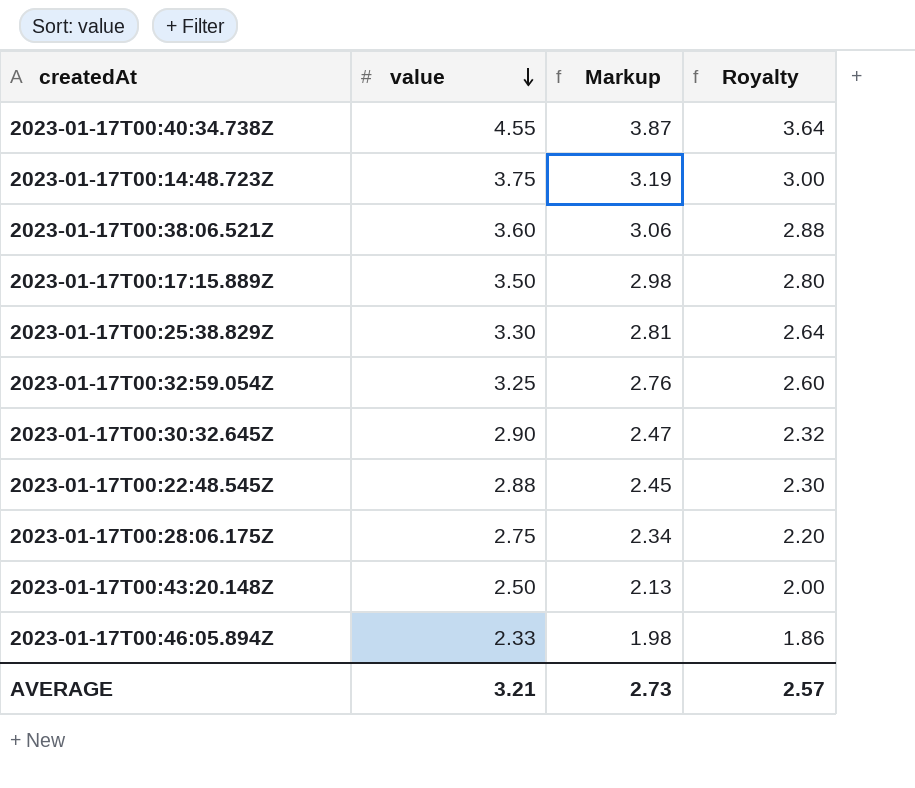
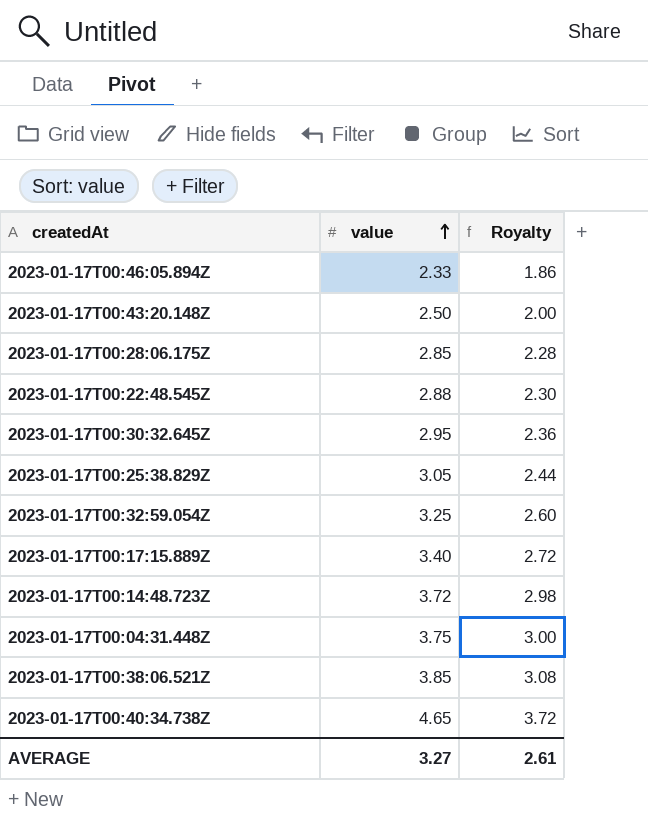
row order: value descending -> value ascending
column Markup | formula: [value] * 0.85 -> none
2023-01-17T00:28:06.175Z | value: 2.75 -> 2.85
2023-01-17T00:28:06.175Z | Royalty: 2.20 -> 2.28
2023-01-17T00:30:32.645Z | value: 2.90 -> 2.95
2023-01-17T00:30:32.645Z | Royalty: 2.32 -> 2.36
2023-01-17T00:25:38.829Z | value: 3.30 -> 3.05
2023-01-17T00:25:38.829Z | Royalty: 2.64 -> 2.44
2023-01-17T00:17:15.889Z | value: 3.50 -> 3.40
2023-01-17T00:17:15.889Z | Royalty: 2.80 -> 2.72
2023-01-17T00:14:48.723Z | value: 3.75 -> 3.72
2023-01-17T00:14:48.723Z | Royalty: 3.00 -> 2.98
row 2023-01-17T00:04:31.448Z: none -> 3.75 | 3.00
2023-01-17T00:38:06.521Z | value: 3.60 -> 3.85
2023-01-17T00:38:06.521Z | Royalty: 2.88 -> 3.08
2023-01-17T00:40:34.738Z | value: 4.55 -> 4.65
2023-01-17T00:40:34.738Z | Royalty: 3.64 -> 3.72
AVERAGE | value: 3.21 -> 3.27
AVERAGE | Royalty: 2.57 -> 2.61

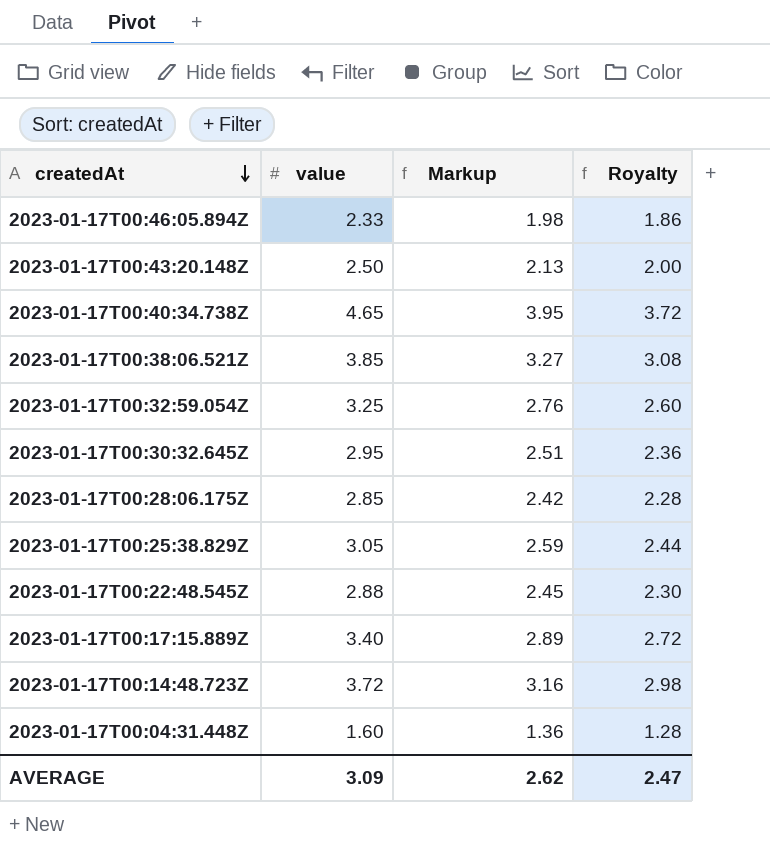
row order: value ascending -> createdAt descending
column Markup | formula: none -> [value] * 0.85
2023-01-17T00:04:31.448Z | value: 3.75 -> 1.60
2023-01-17T00:04:31.448Z | Royalty: 3.00 -> 1.28
AVERAGE | value: 3.27 -> 3.09
AVERAGE | Royalty: 2.61 -> 2.47

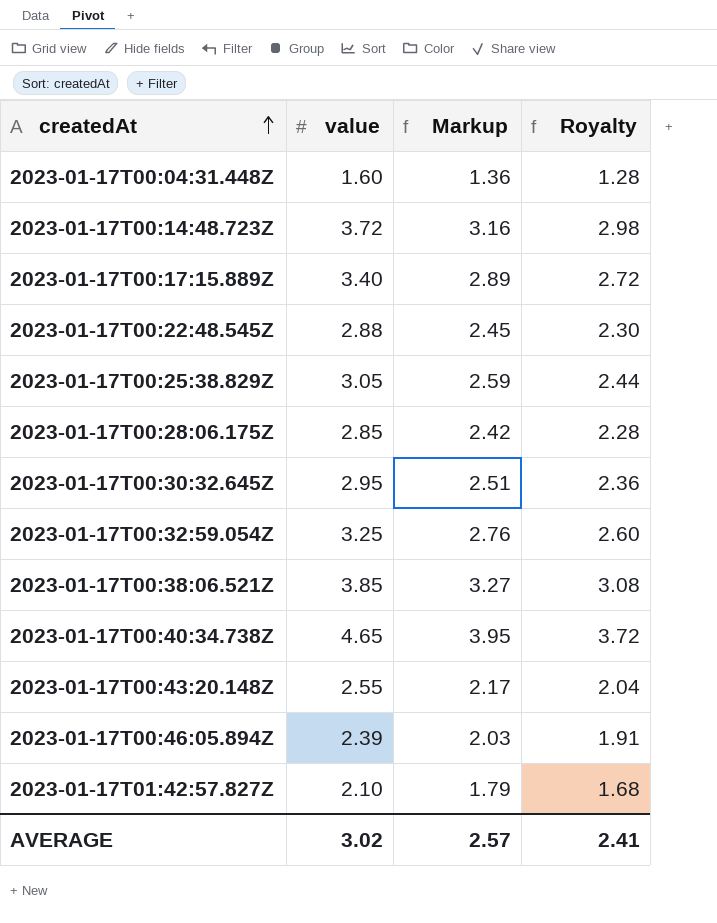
row order: createdAt descending -> createdAt ascending
2023-01-17T00:43:20.148Z | value: 2.50 -> 2.55
2023-01-17T00:43:20.148Z | Markup: 2.13 -> 2.17
2023-01-17T00:43:20.148Z | Royalty: 2.00 -> 2.04
2023-01-17T00:46:05.894Z | value: 2.33 -> 2.39
2023-01-17T00:46:05.894Z | Markup: 1.98 -> 2.03
2023-01-17T00:46:05.894Z | Royalty: 1.86 -> 1.91
row 2023-01-17T01:42:57.827Z: none -> 2.10 | 1.79 | 1.68
AVERAGE | value: 3.09 -> 3.02
AVERAGE | Markup: 2.62 -> 2.57
AVERAGE | Royalty: 2.47 -> 2.41

